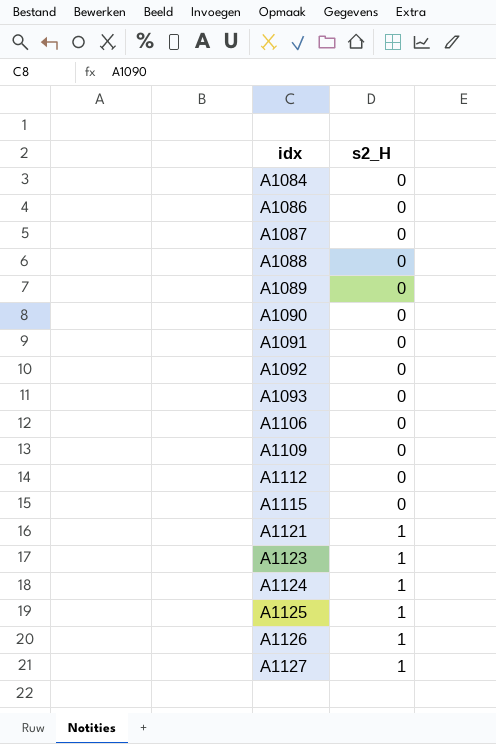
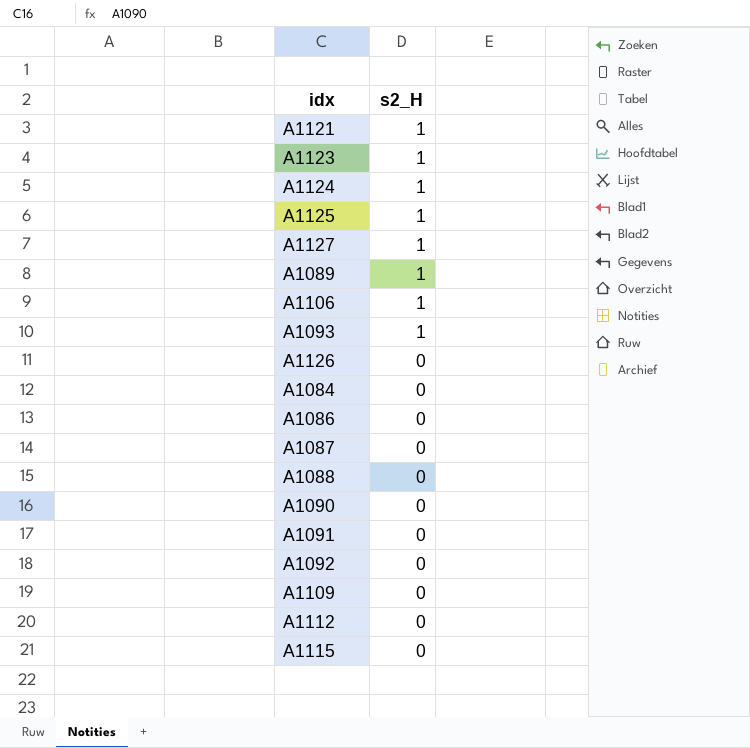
row order: idx ascending -> s2_H descending
A1089 | s2_H: 0 -> 1
A1106 | s2_H: 0 -> 1
A1093 | s2_H: 0 -> 1
A1126 | s2_H: 1 -> 0

